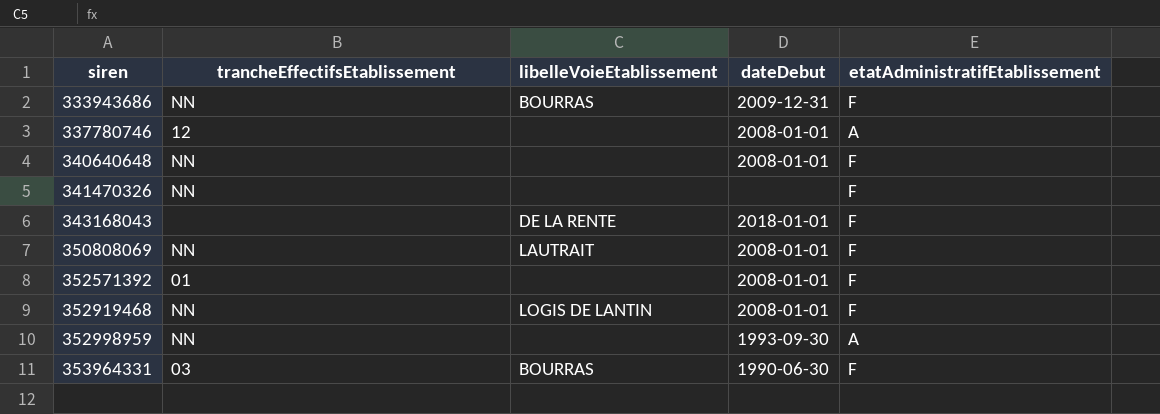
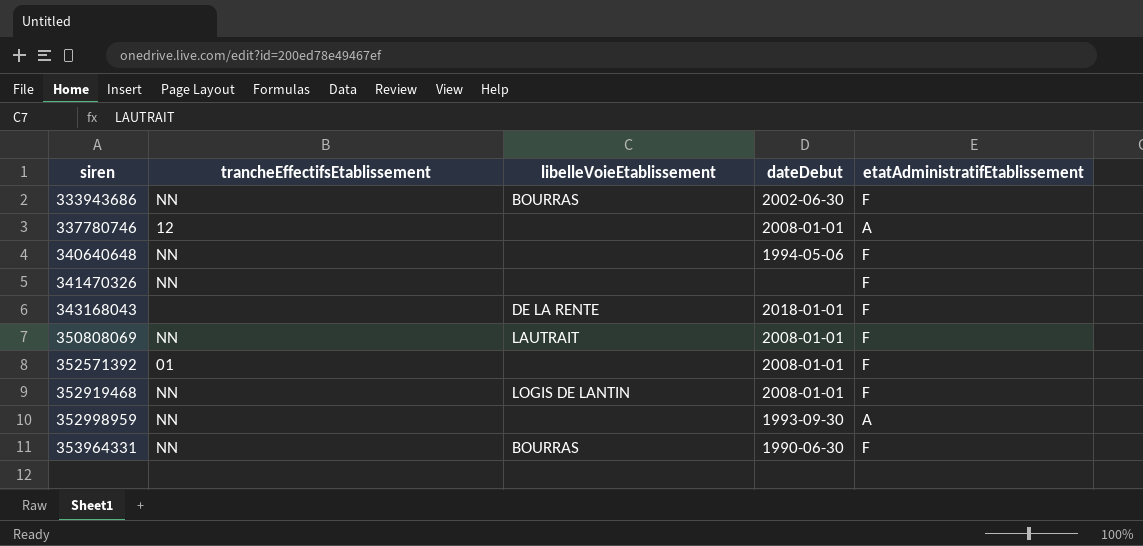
333943686 | dateDebut: 2009-12-31 -> 2002-06-30
340640648 | dateDebut: 2008-01-01 -> 1994-05-06
353964331 | trancheEffectifsEtablissement: 03 -> NN

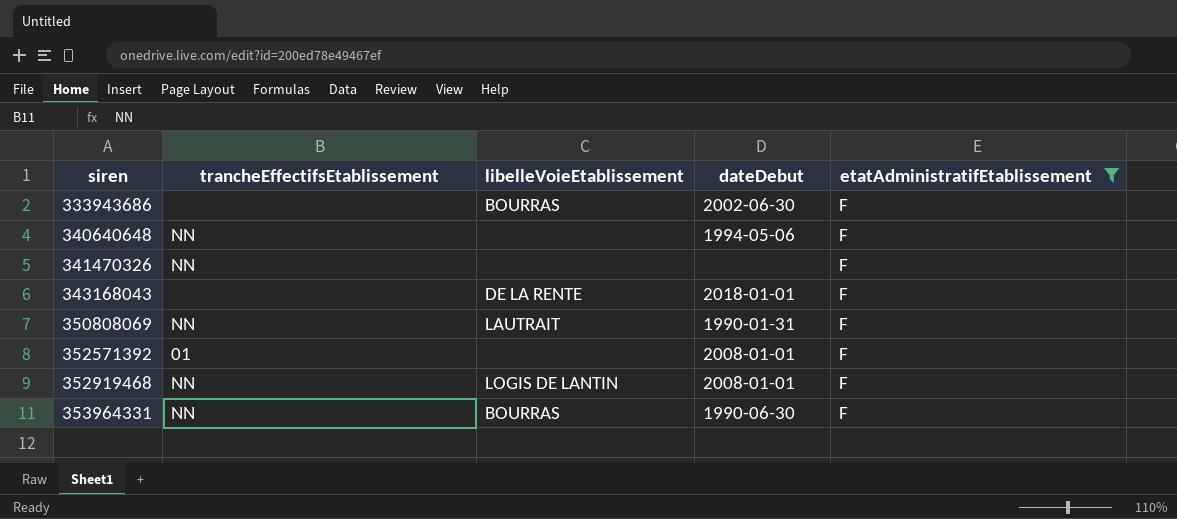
filter: none -> etatAdministratifEtablissement = F
333943686 | trancheEffectifsEtablissement: NN -> none
350808069 | dateDebut: 2008-01-01 -> 1990-01-31

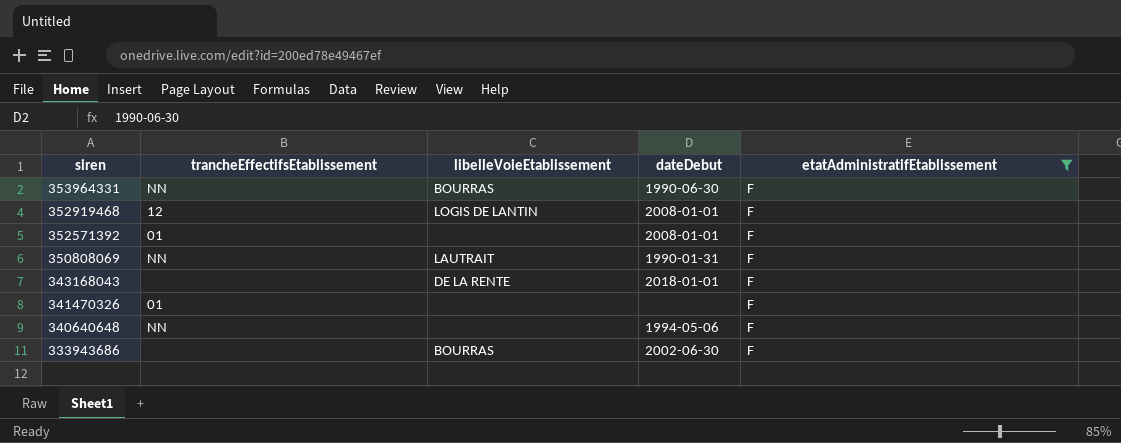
row order: siren ascending -> siren descending
352919468 | trancheEffectifsEtablissement: NN -> 12
341470326 | trancheEffectifsEtablissement: NN -> 01

